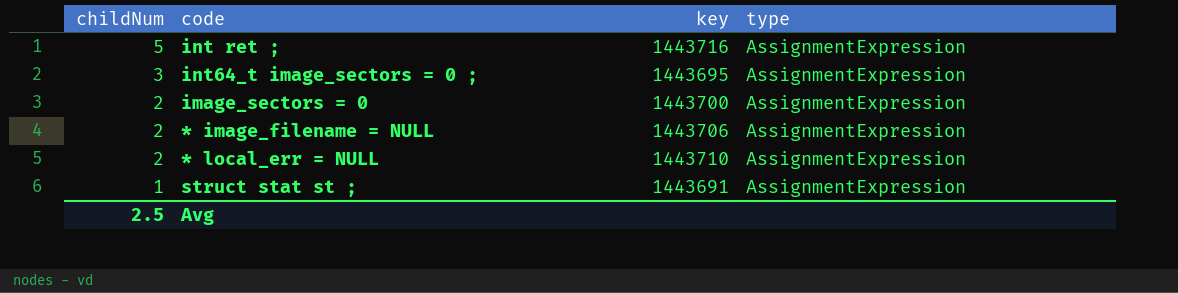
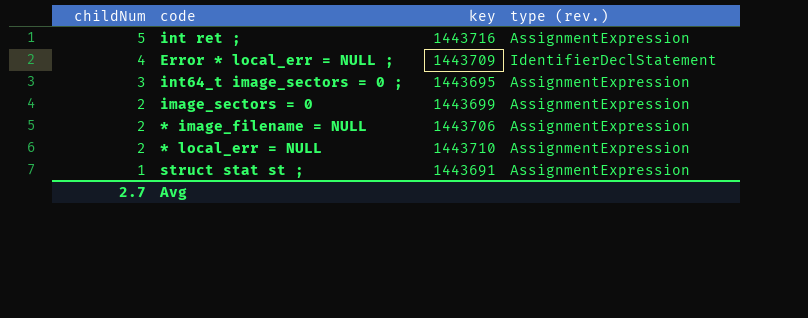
column name: type -> type (rev.)
row Error * local_err = NULL ;: none -> 4 | 1443709 | IdentifierDeclStatement
image_sectors = 0 | key: 1443700 -> 1443699
Avg | childNum: 2.5 -> 2.7

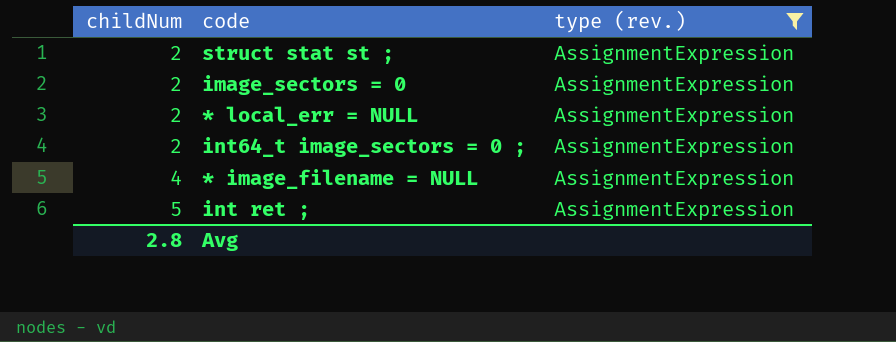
filter: none -> type (rev.) = AssignmentExpression
row order: childNum descending -> childNum ascending
column key | position: 3 -> none
struct stat st ; | childNum: 1 -> 2
int64_t image_sectors = 0 ; | childNum: 3 -> 2
* image_filename = NULL | childNum: 2 -> 4
Avg | childNum: 2.7 -> 2.8

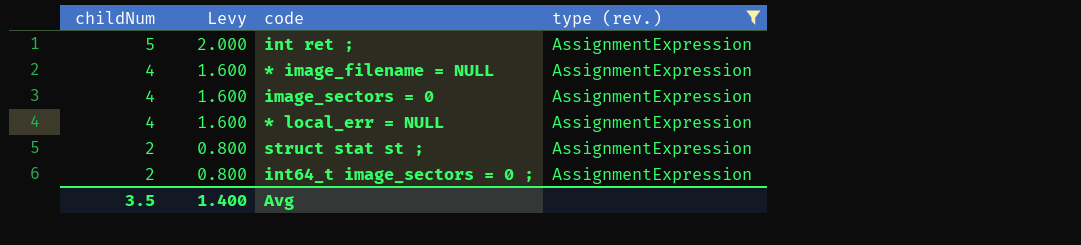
row order: childNum ascending -> childNum descending
column Levy | formula: none -> [childNum] * 0.4
image_sectors = 0 | childNum: 2 -> 4
* local_err = NULL | childNum: 2 -> 4
Avg | childNum: 2.8 -> 3.5

